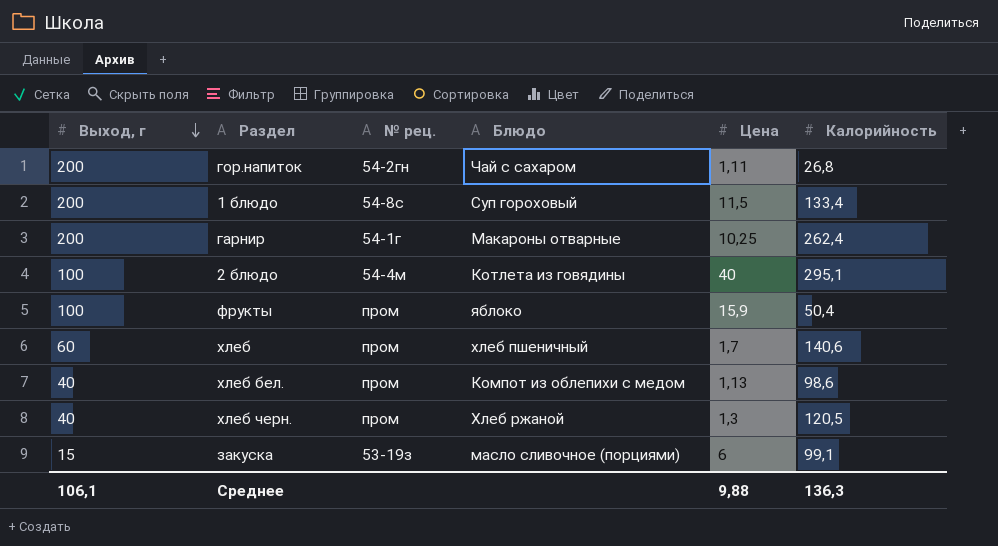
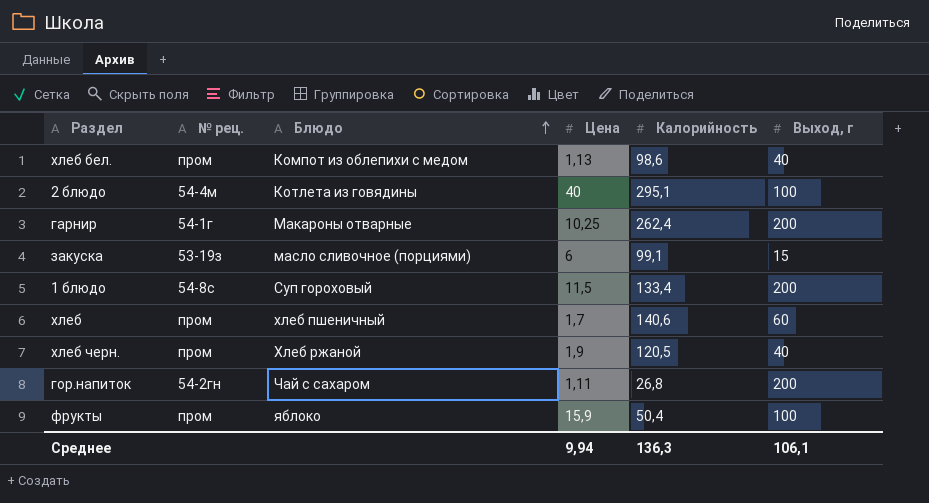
row order: Выход, г descending -> Блюдо ascending
column Выход, г | position: 1 -> 6
хлеб черн. | Цена: 1,3 -> 1,9
Среднее | Цена: 9,88 -> 9,94

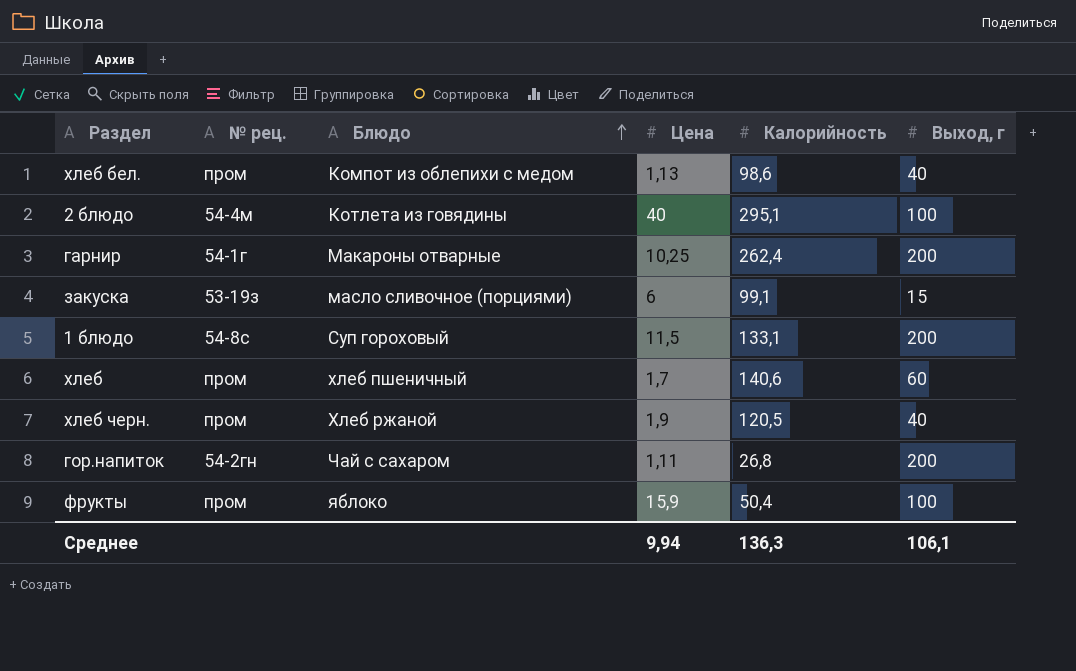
1 блюдо | Калорийность: 133,4 -> 133,1

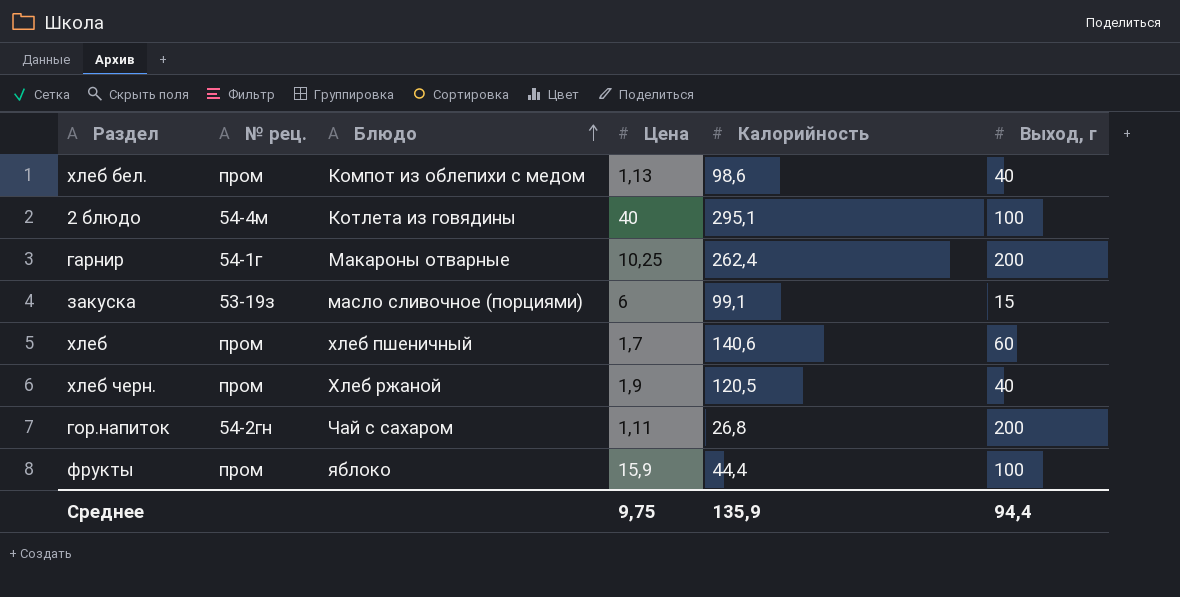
row 1 блюдо: 54-8с | Суп гороховый | 11,5 | 133,1 | 200 -> none
фрукты | Калорийность: 50,4 -> 44,4
Среднее | Цена: 9,94 -> 9,75
Среднее | Калорийность: 136,3 -> 135,9
Среднее | Выход, г: 106,1 -> 94,4

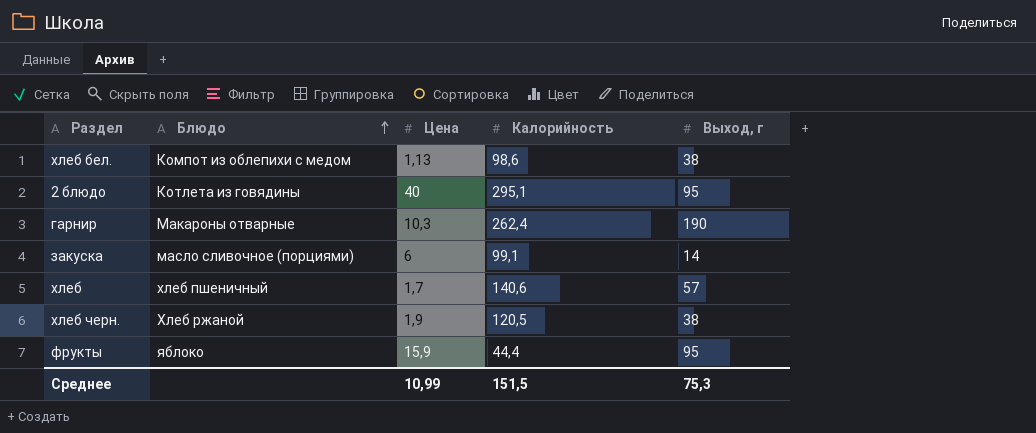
column № рец. | position: 2 -> none
row гор.напиток: 54-2гн | Чай с сахаром | 1,11 | 26,8 | 200 -> none
хлеб бел. | Выход, г: 40 -> 38
2 блюдо | Выход, г: 100 -> 95
гарнир | Цена: 10,25 -> 10,3
гарнир | Выход, г: 200 -> 190
закуска | Выход, г: 15 -> 14
хлеб | Выход, г: 60 -> 57
хлеб черн. | Выход, г: 40 -> 38
фрукты | Выход, г: 100 -> 95
Среднее | Цена: 9,75 -> 10,99
Среднее | Калорийность: 135,9 -> 151,5
Среднее | Выход, г: 94,4 -> 75,3

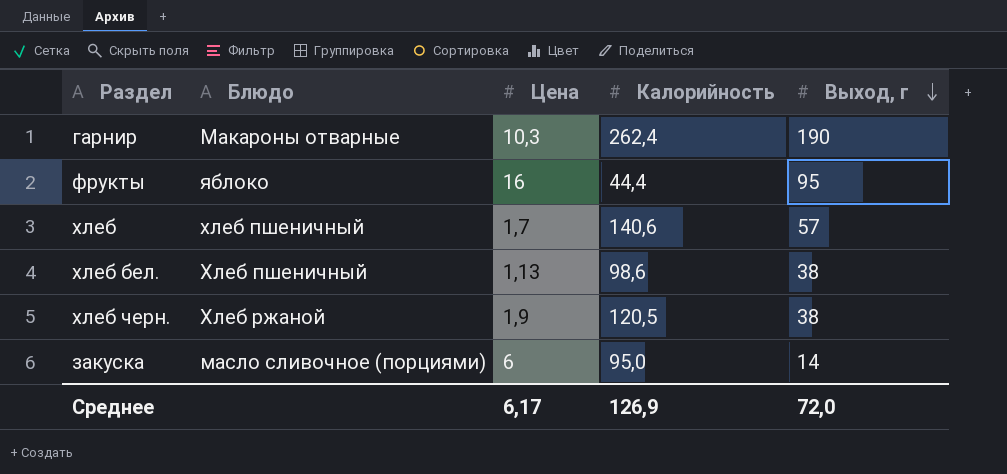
row order: Блюдо ascending -> Выход, г descending
row 2 блюдо: Котлета из говядины | 40 | 295,1 | 95 -> none
фрукты | Цена: 15,9 -> 16
хлеб бел. | Блюдо: Компот из облепихи с медом -> Хлеб пшеничный
закуска | Калорийность: 99,1 -> 95,0
Среднее | Цена: 10,99 -> 6,17
Среднее | Калорийность: 151,5 -> 126,9
Среднее | Выход, г: 75,3 -> 72,0

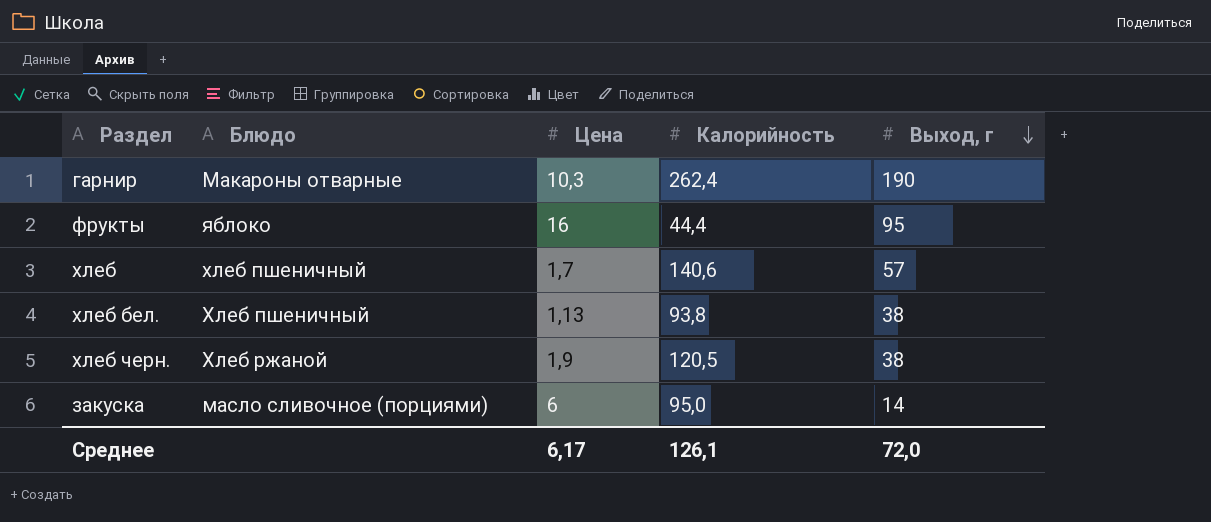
хлеб бел. | Калорийность: 98,6 -> 93,8
Среднее | Калорийность: 126,9 -> 126,1

